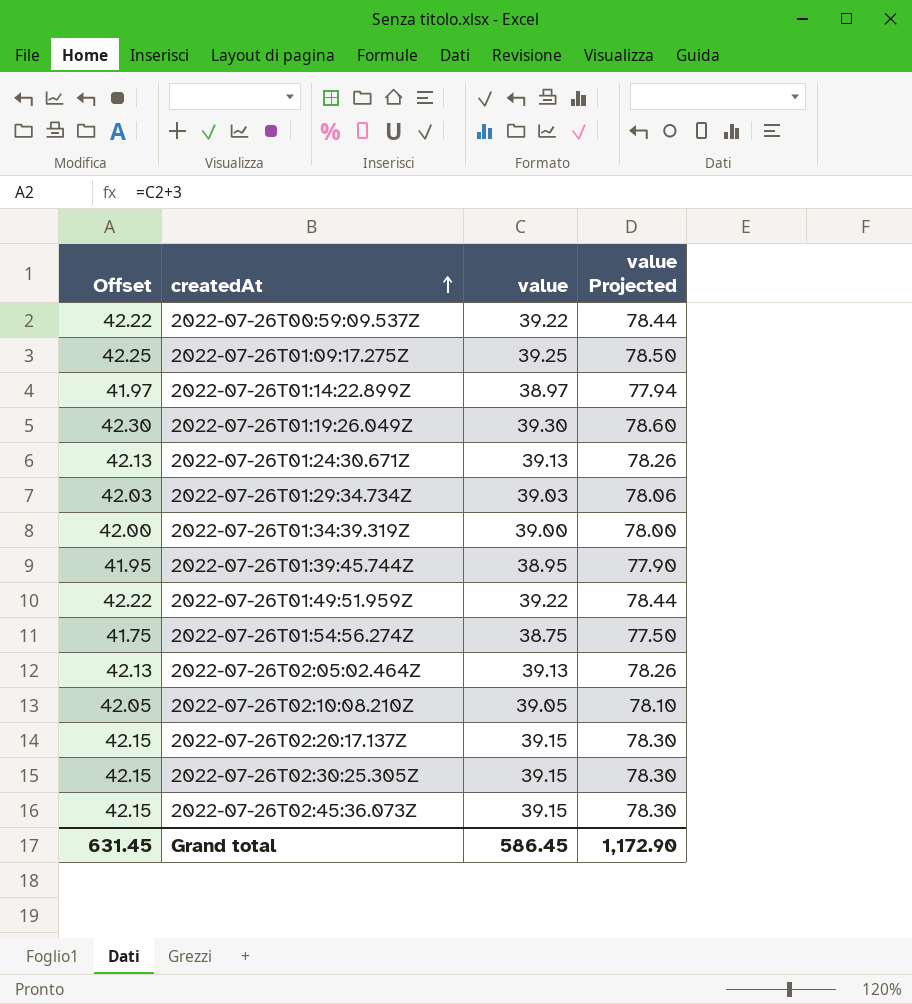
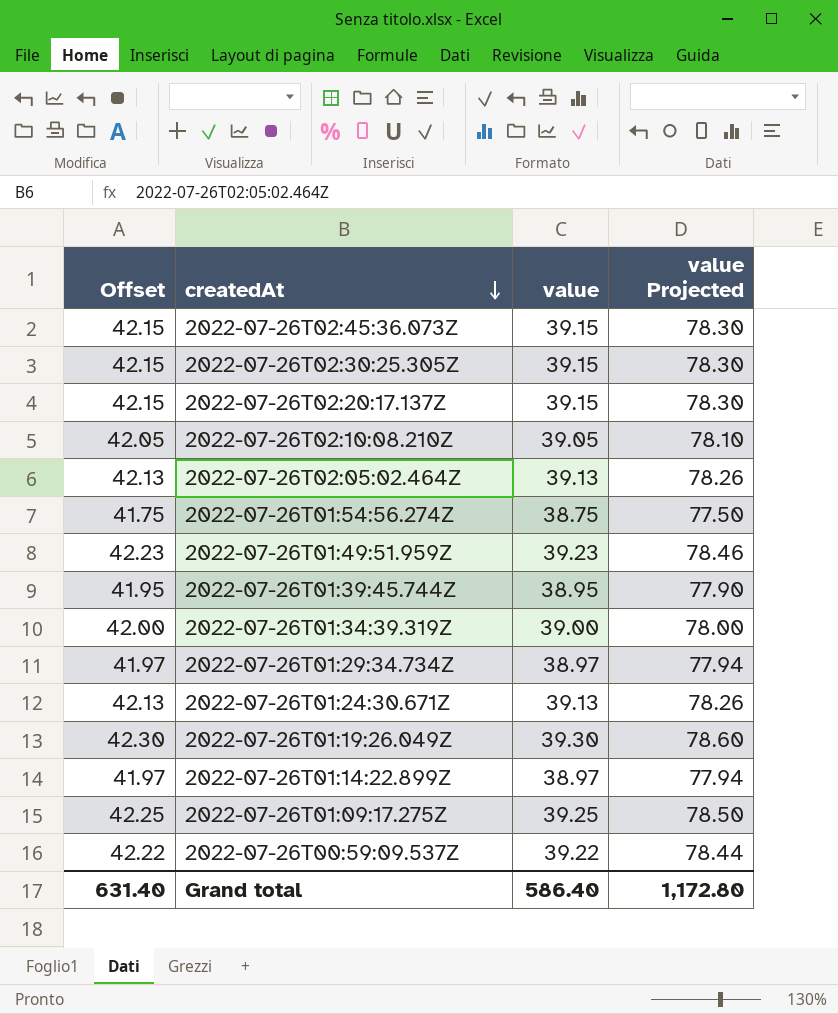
row order: createdAt ascending -> createdAt descending
2022-07-26T01:49:51.959Z | Offset: 42.22 -> 42.23
2022-07-26T01:49:51.959Z | value: 39.22 -> 39.23
2022-07-26T01:49:51.959Z | value Projected: 78.44 -> 78.46
2022-07-26T01:29:34.734Z | Offset: 42.03 -> 41.97
2022-07-26T01:29:34.734Z | value: 39.03 -> 38.97
2022-07-26T01:29:34.734Z | value Projected: 78.06 -> 77.94
Grand total | Offset: 631.45 -> 631.40
Grand total | value: 586.45 -> 586.40
Grand total | value Projected: 1,172.90 -> 1,172.80

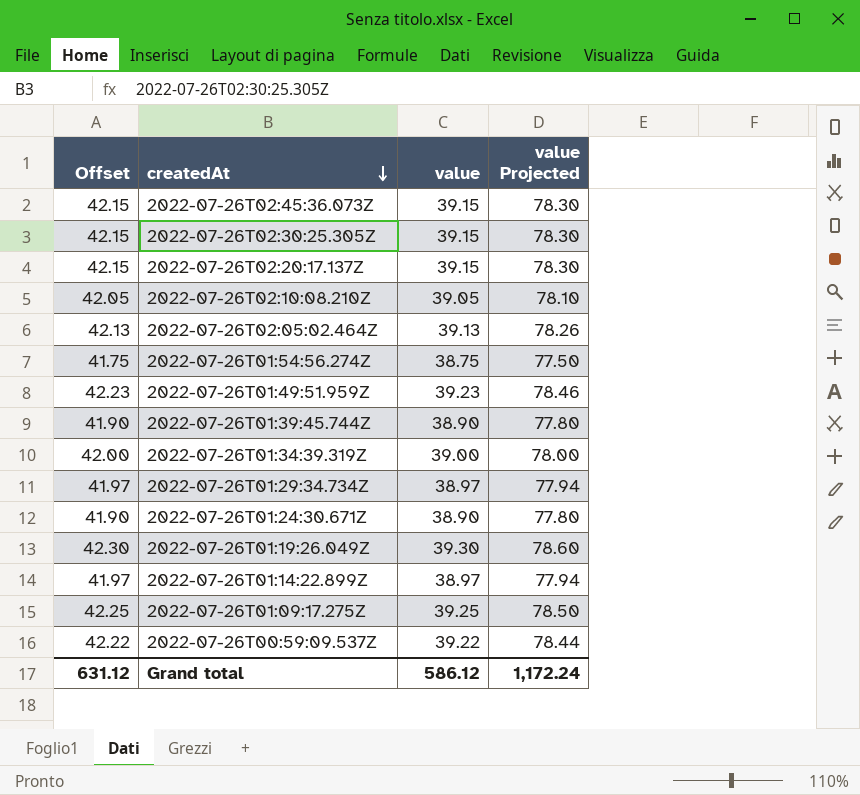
2022-07-26T01:39:45.744Z | Offset: 41.95 -> 41.90
2022-07-26T01:39:45.744Z | value: 38.95 -> 38.90
2022-07-26T01:39:45.744Z | value Projected: 77.90 -> 77.80
2022-07-26T01:24:30.671Z | Offset: 42.13 -> 41.90
2022-07-26T01:24:30.671Z | value: 39.13 -> 38.90
2022-07-26T01:24:30.671Z | value Projected: 78.26 -> 77.80
Grand total | Offset: 631.40 -> 631.12
Grand total | value: 586.40 -> 586.12
Grand total | value Projected: 1,172.80 -> 1,172.24

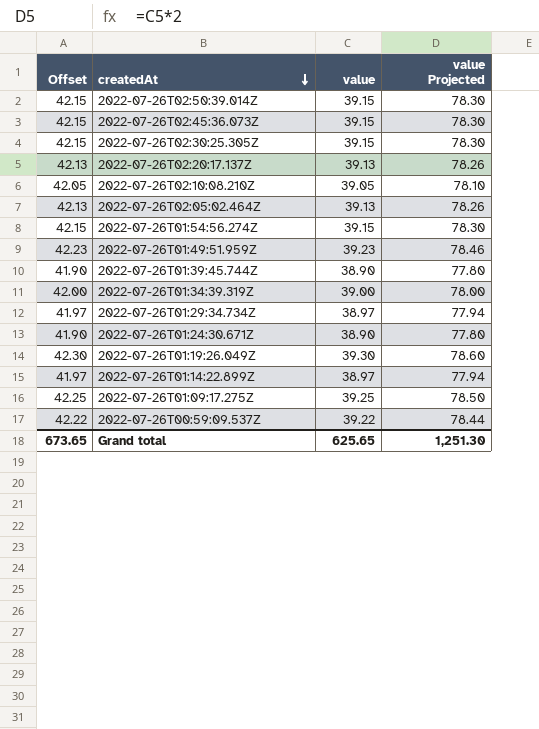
row 2022-07-26T02:50:39.014Z: none -> 42.15 | 39.15 | 78.30
2022-07-26T02:20:17.137Z | Offset: 42.15 -> 42.13
2022-07-26T02:20:17.137Z | value: 39.15 -> 39.13
2022-07-26T02:20:17.137Z | value Projected: 78.30 -> 78.26
2022-07-26T01:54:56.274Z | Offset: 41.75 -> 42.15
2022-07-26T01:54:56.274Z | value: 38.75 -> 39.15
2022-07-26T01:54:56.274Z | value Projected: 77.50 -> 78.30
Grand total | Offset: 631.12 -> 673.65
Grand total | value: 586.12 -> 625.65
Grand total | value Projected: 1,172.24 -> 1,251.30

